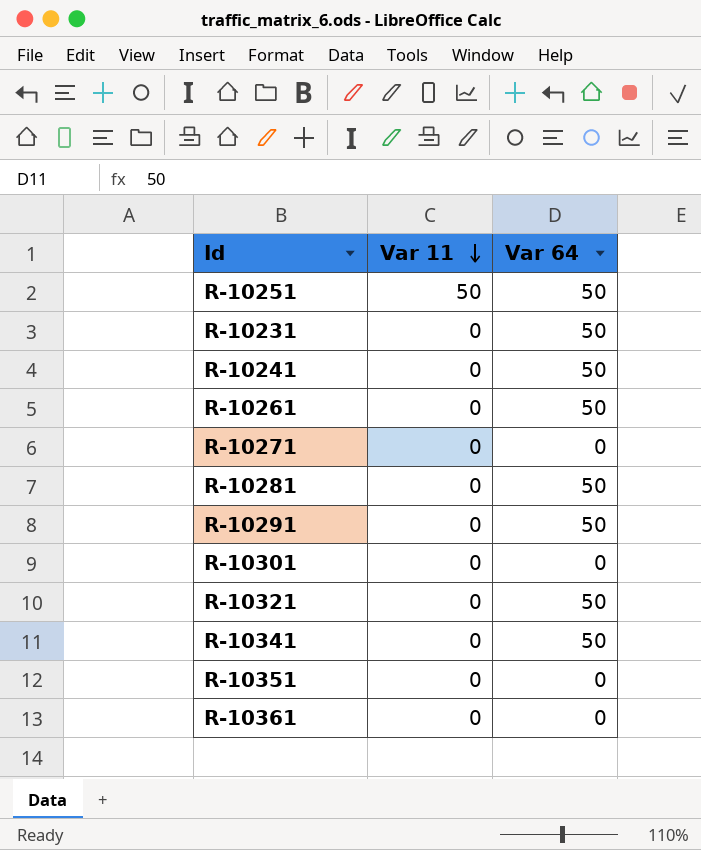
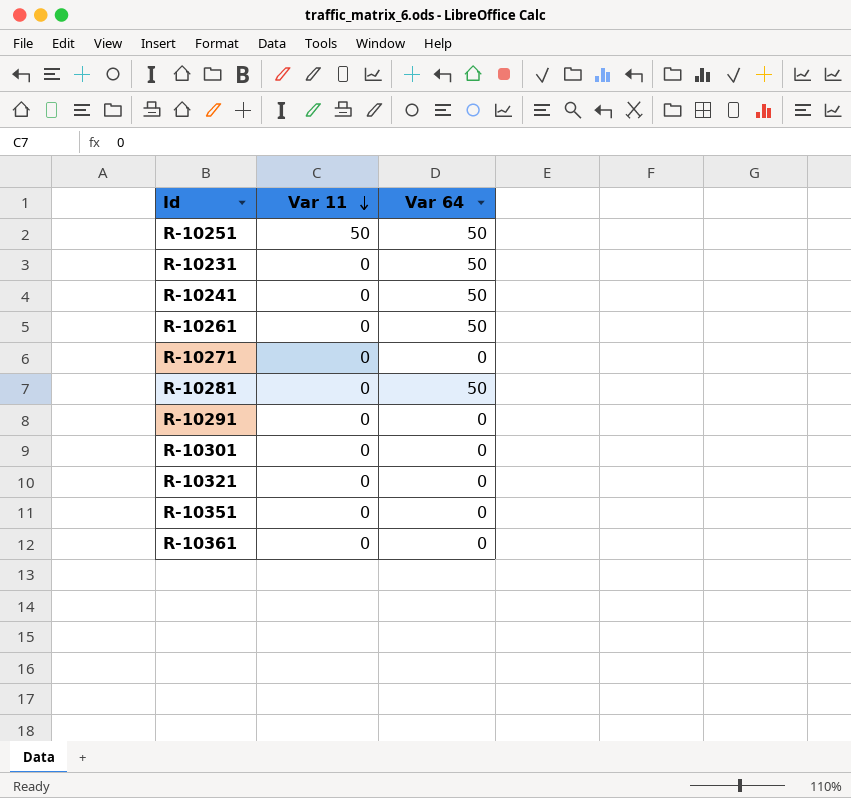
row R-10341: 0 | 50 -> none
R-10291 | Var 64: 50 -> 0
R-10321 | Var 64: 50 -> 0

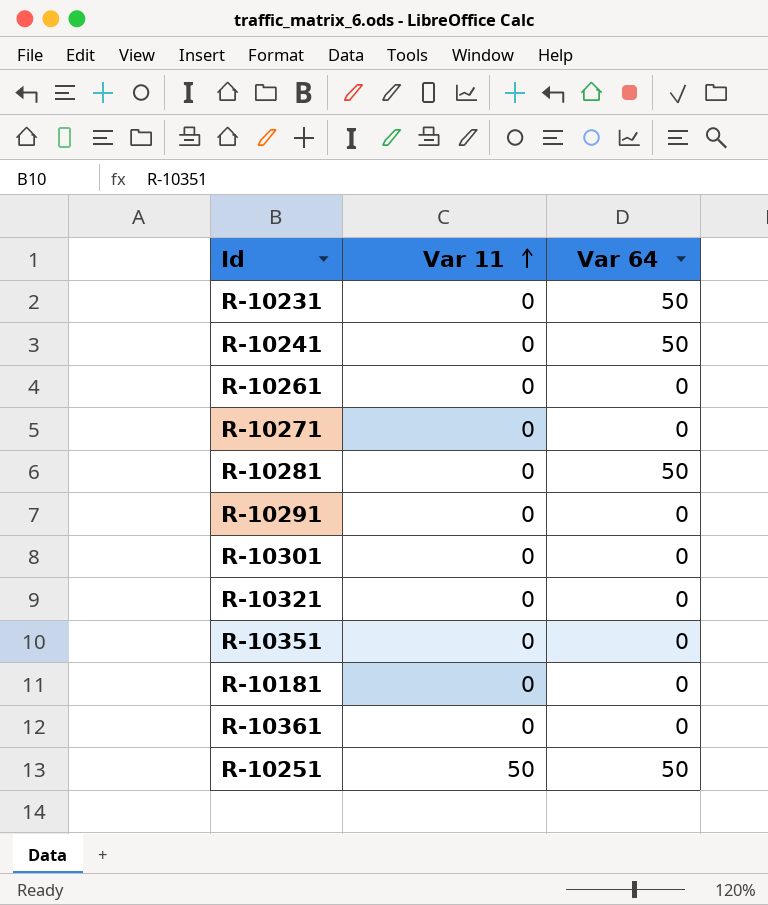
row order: Var 11 descending -> Var 11 ascending
R-10261 | Var 64: 50 -> 0
row R-10181: none -> 0 | 0

